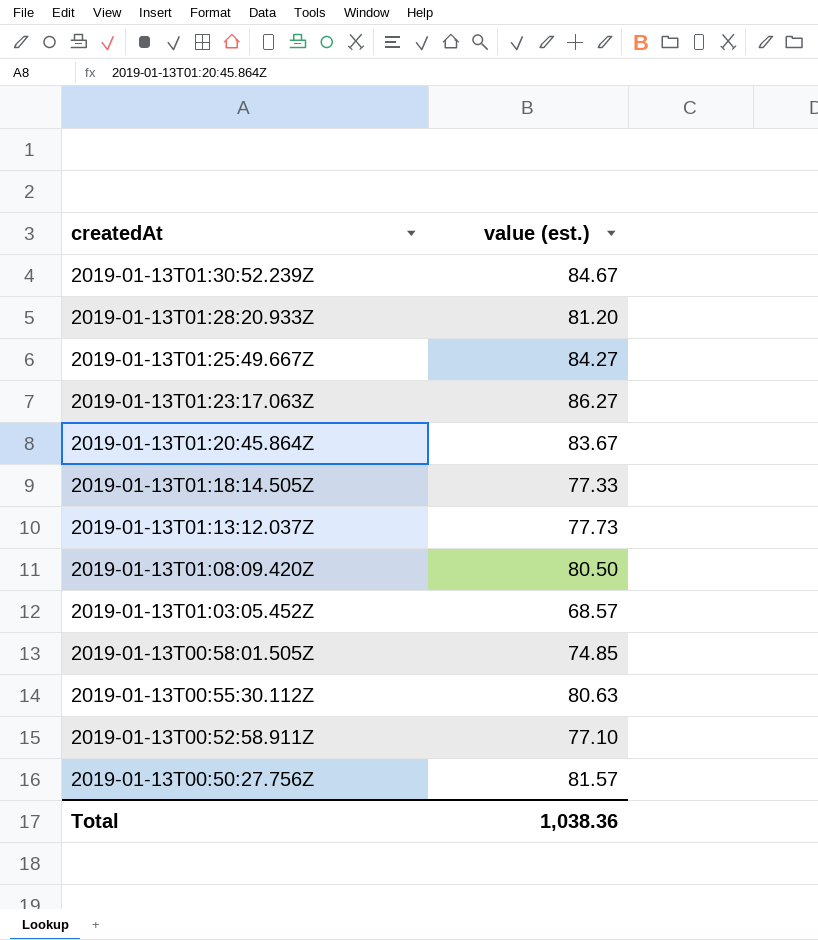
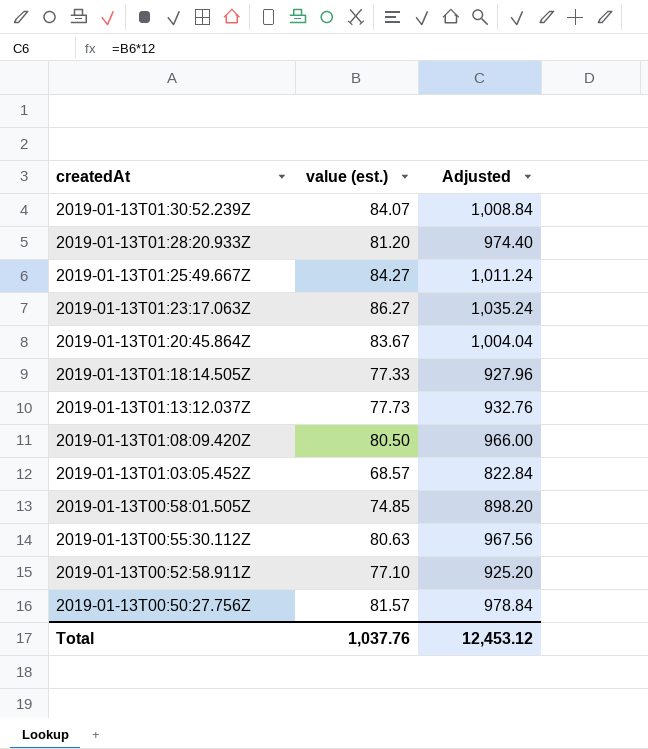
column Adjusted | formula: none -> [value (est.)] * 12
2019-01-13T01:30:52.239Z | value (est.): 84.67 -> 84.07
Total | value (est.): 1,038.36 -> 1,037.76

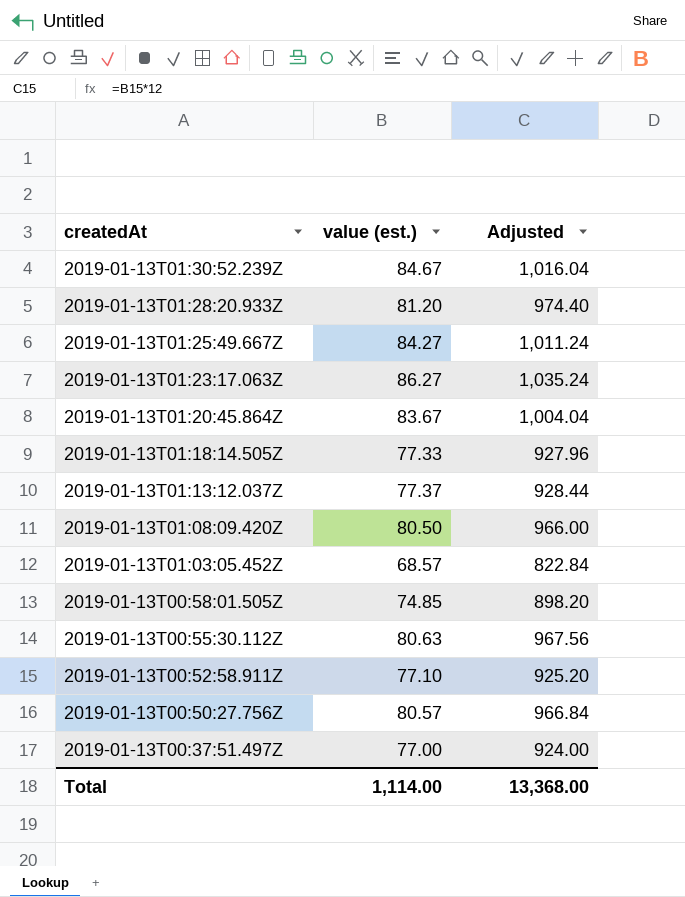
2019-01-13T01:30:52.239Z | value (est.): 84.07 -> 84.67
2019-01-13T01:30:52.239Z | Adjusted: 1,008.84 -> 1,016.04
2019-01-13T01:13:12.037Z | value (est.): 77.73 -> 77.37
2019-01-13T01:13:12.037Z | Adjusted: 932.76 -> 928.44
2019-01-13T00:50:27.756Z | value (est.): 81.57 -> 80.57
2019-01-13T00:50:27.756Z | Adjusted: 978.84 -> 966.84
row 2019-01-13T00:37:51.497Z: none -> 77.00 | 924.00
Total | value (est.): 1,037.76 -> 1,114.00
Total | Adjusted: 12,453.12 -> 13,368.00

